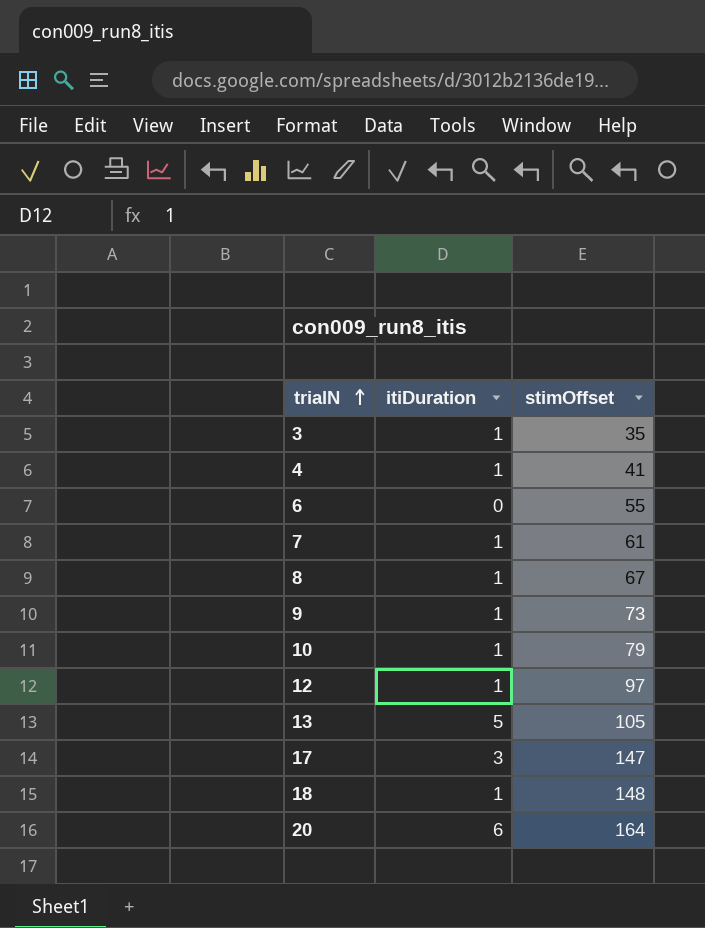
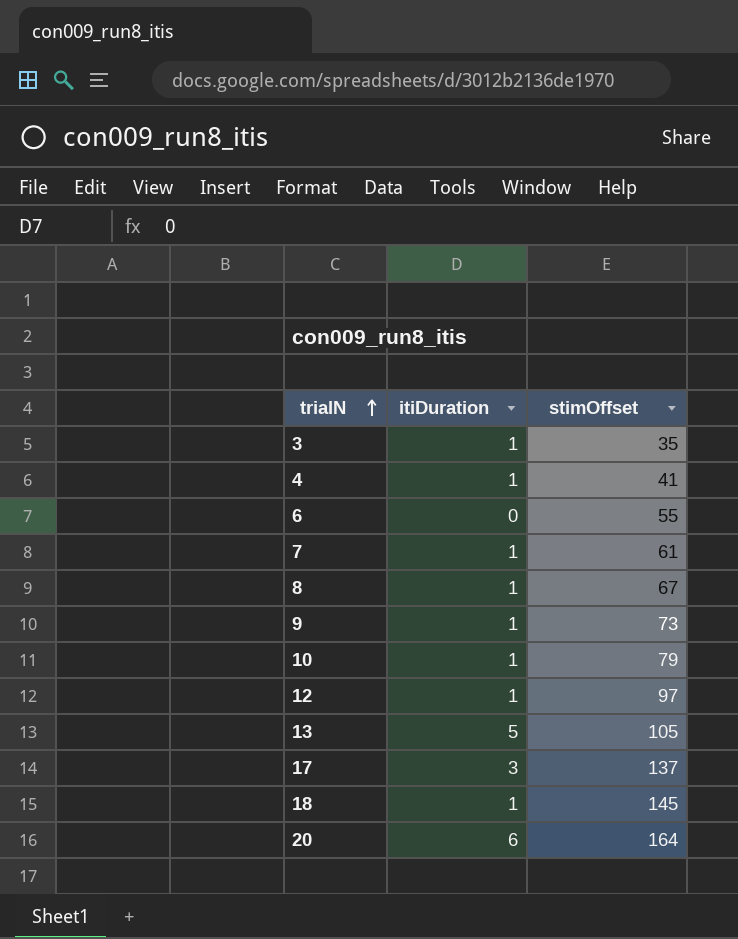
17 | stimOffset: 147 -> 137
18 | stimOffset: 148 -> 145

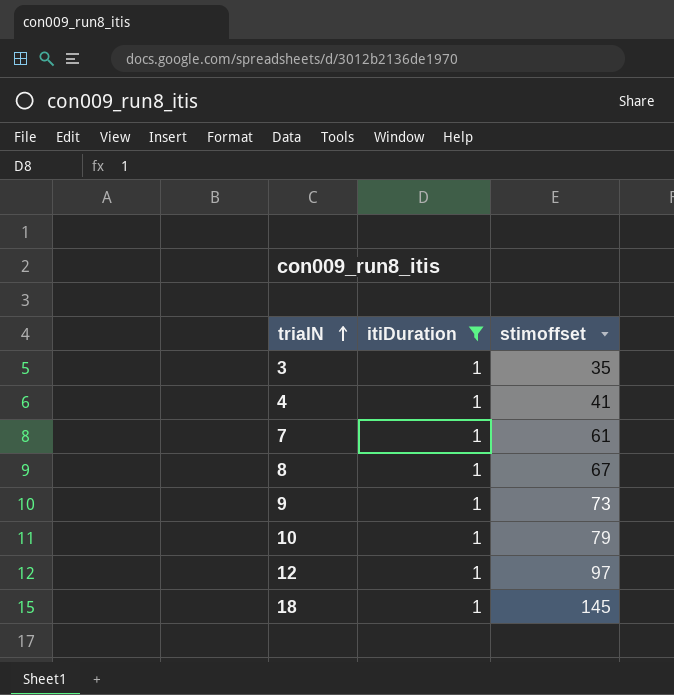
filter: none -> itiDuration = 1
column name: stimOffset -> stimoffset

